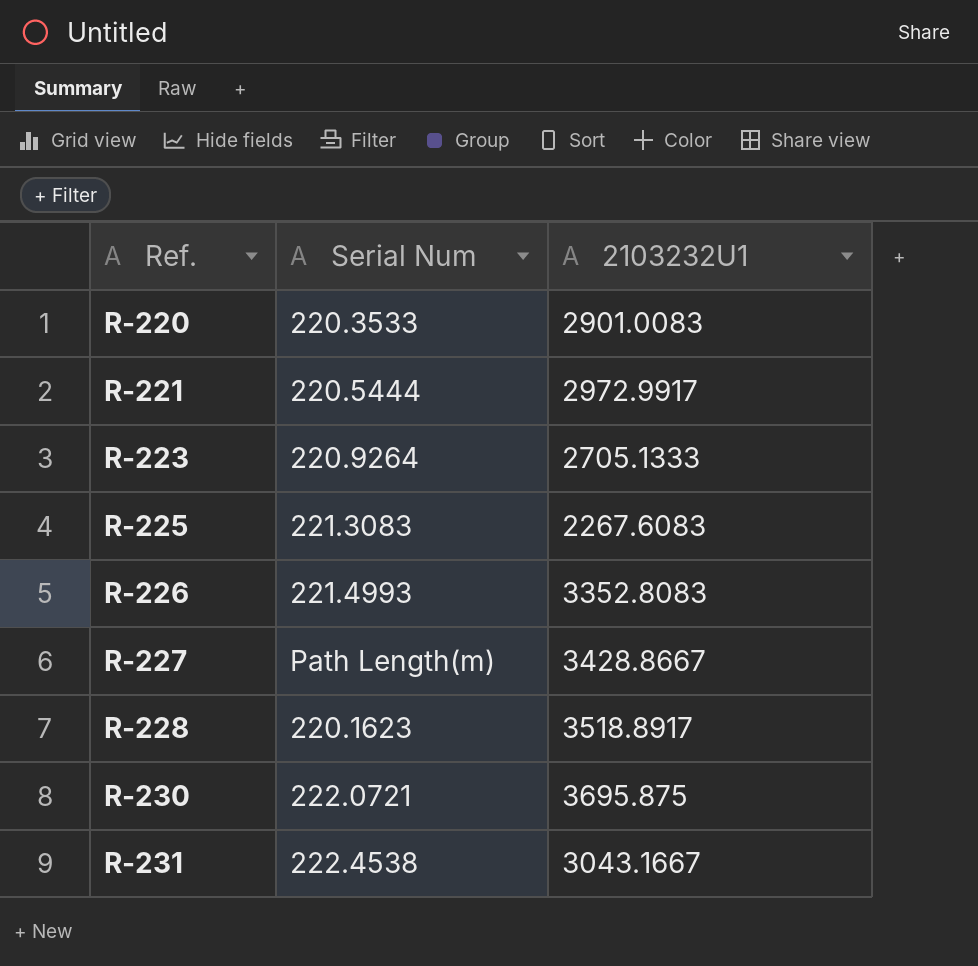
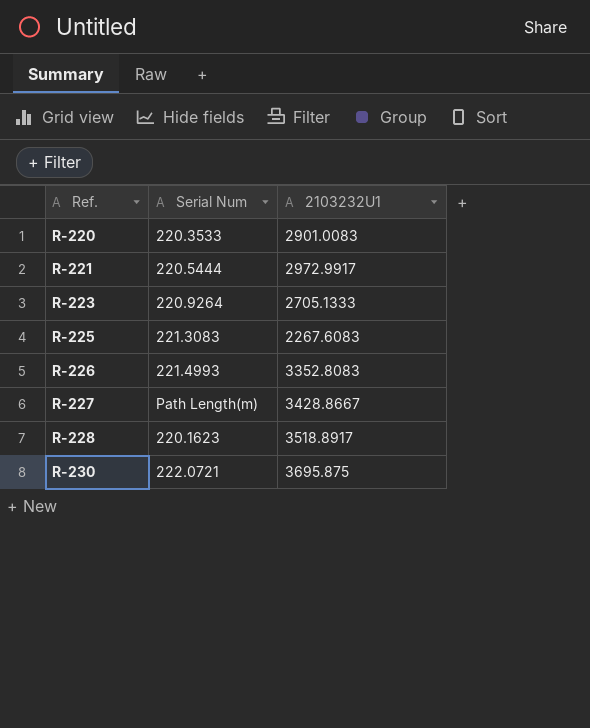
row R-231: 222.4538 | 3043.1667 -> none

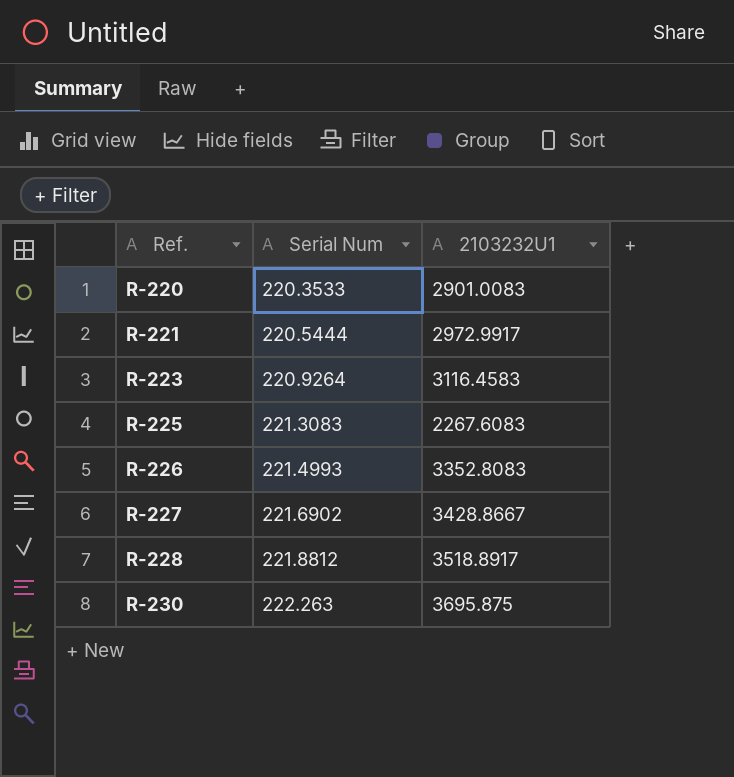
R-223 | 2103232U1: 2705.1333 -> 3116.4583
R-227 | Serial Num: Path Length(m) -> 221.6902
R-228 | Serial Num: 220.1623 -> 221.8812
R-230 | Serial Num: 222.0721 -> 222.263

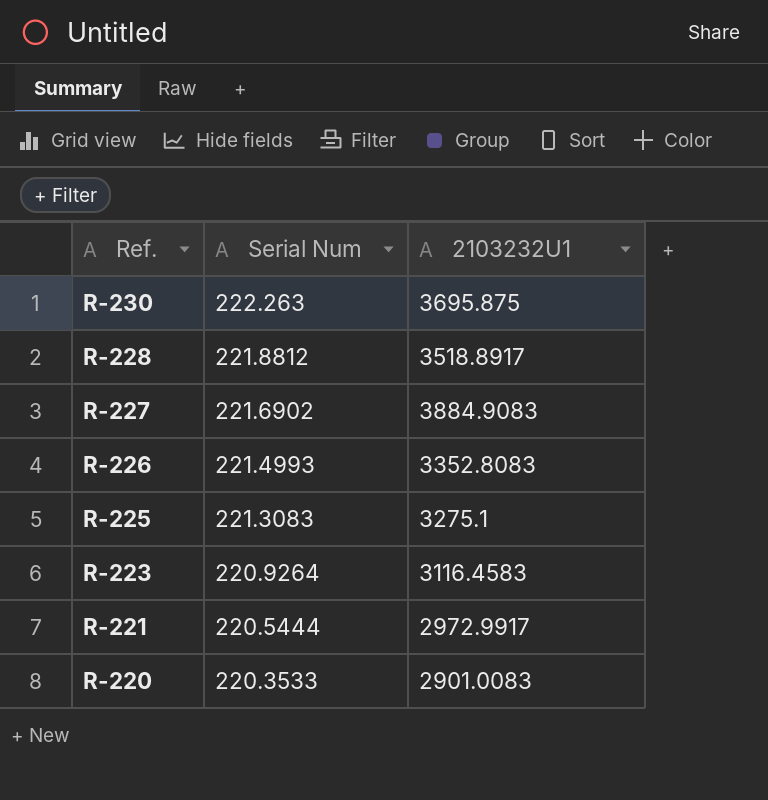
row order: Ref. ascending -> Ref. descending
R-227 | 2103232U1: 3428.8667 -> 3884.9083
R-225 | 2103232U1: 2267.6083 -> 3275.1

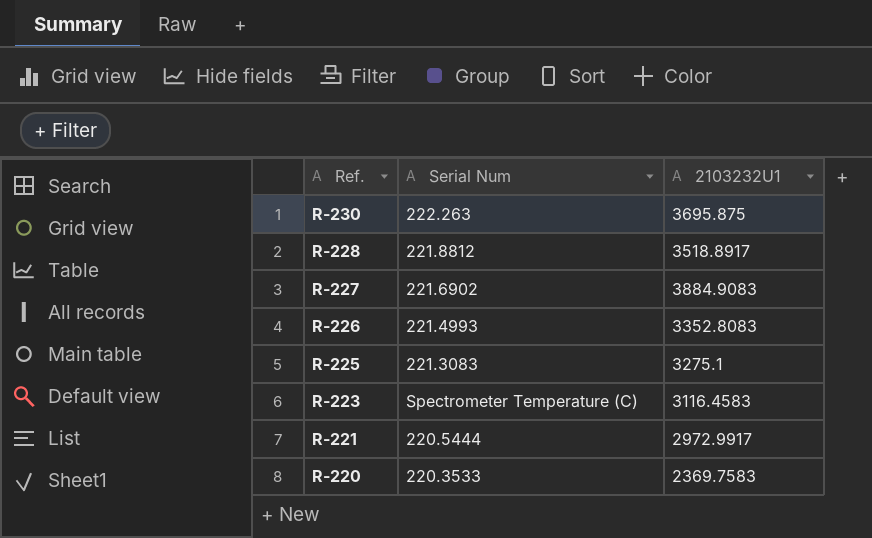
R-223 | Serial Num: 220.9264 -> Spectrometer Temperature (C)
R-220 | 2103232U1: 2901.0083 -> 2369.7583

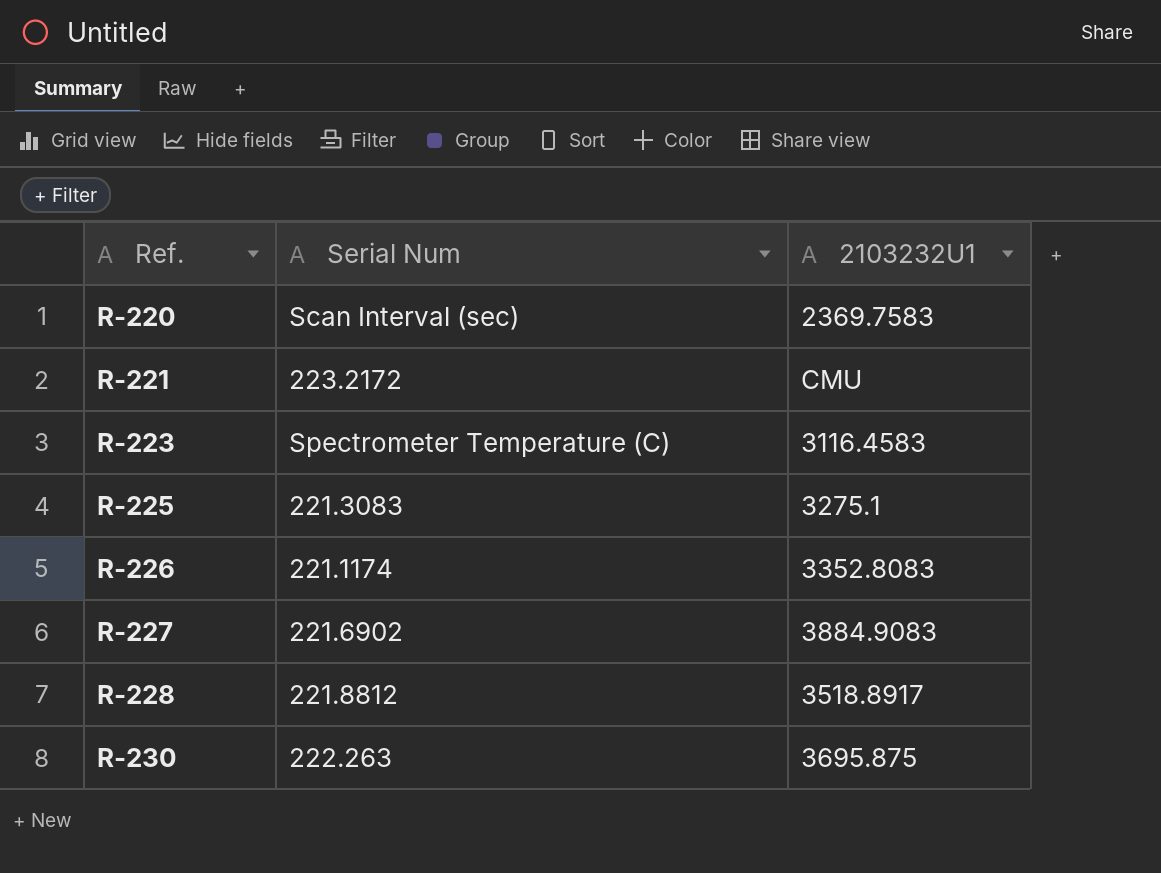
row order: Ref. descending -> Ref. ascending
R-220 | Serial Num: 220.3533 -> Scan Interval (sec)
R-221 | Serial Num: 220.5444 -> 223.2172
R-221 | 2103232U1: 2972.9917 -> CMU
R-226 | Serial Num: 221.4993 -> 221.1174

